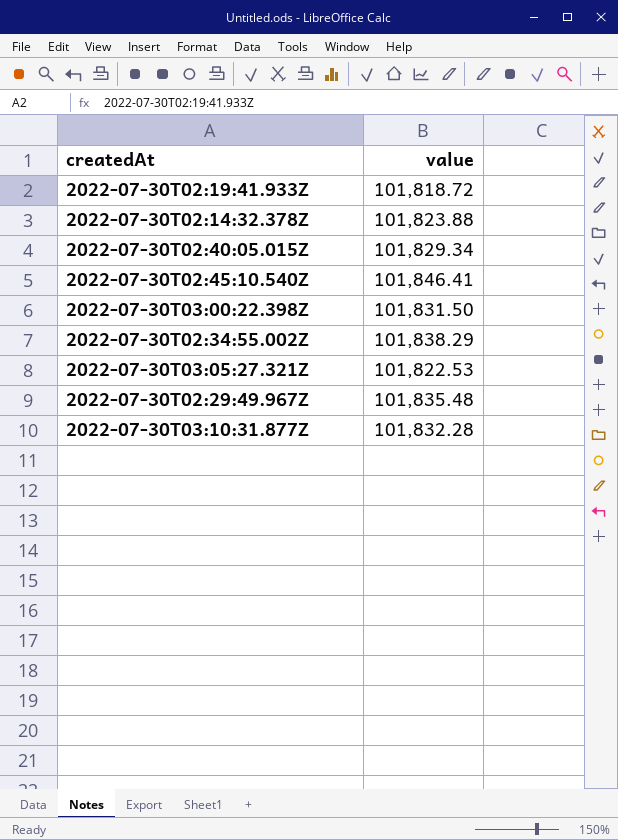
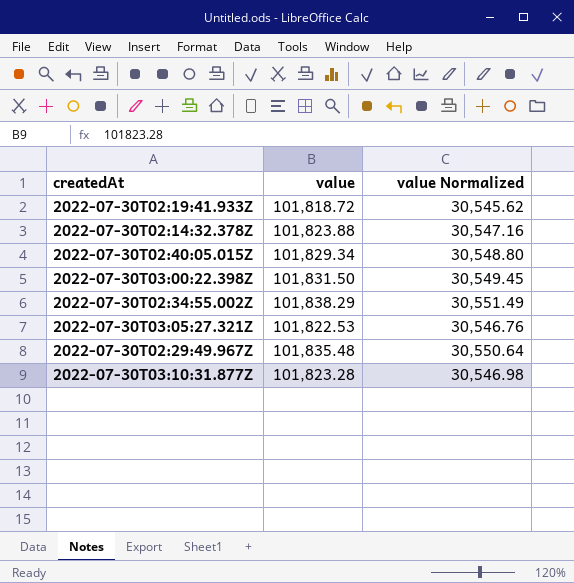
column value Normalized | formula: none -> [value] * 0.3
row 2022-07-30T02:45:10.540Z: 101,846.41 -> none
2022-07-30T03:10:31.877Z | value: 101,832.28 -> 101,823.28

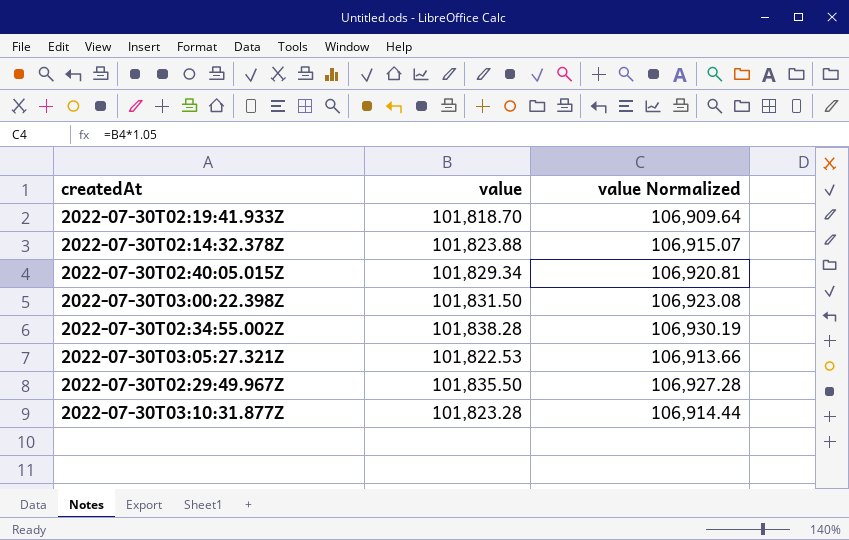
column value Normalized | formula: [value] * 0.3 -> [value] * 1.05
2022-07-30T02:19:41.933Z | value: 101,818.72 -> 101,818.70
2022-07-30T02:34:55.002Z | value: 101,838.29 -> 101,838.28
2022-07-30T02:29:49.967Z | value: 101,835.48 -> 101,835.50

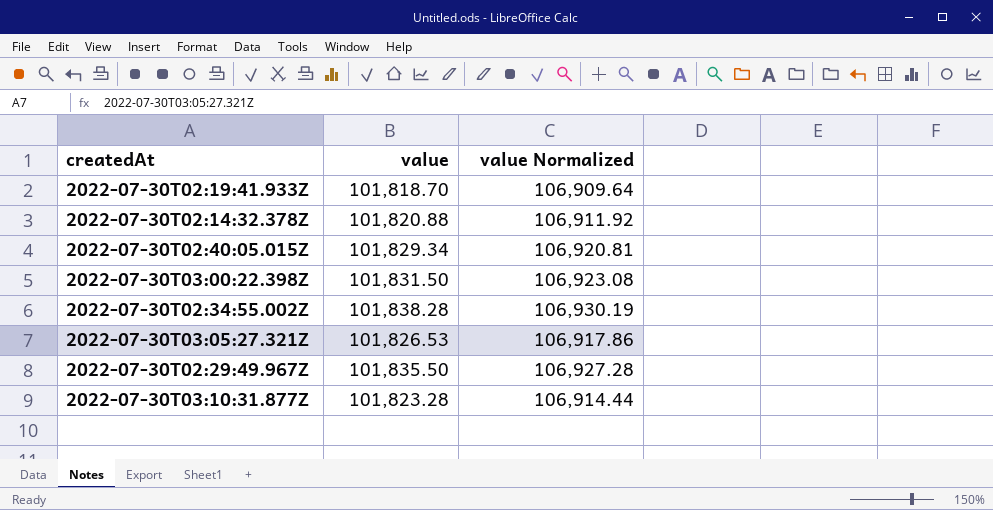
2022-07-30T02:14:32.378Z | value: 101,823.88 -> 101,820.88
2022-07-30T02:14:32.378Z | value Normalized: 106,915.07 -> 106,911.92
2022-07-30T03:05:27.321Z | value: 101,822.53 -> 101,826.53
2022-07-30T03:05:27.321Z | value Normalized: 106,913.66 -> 106,917.86

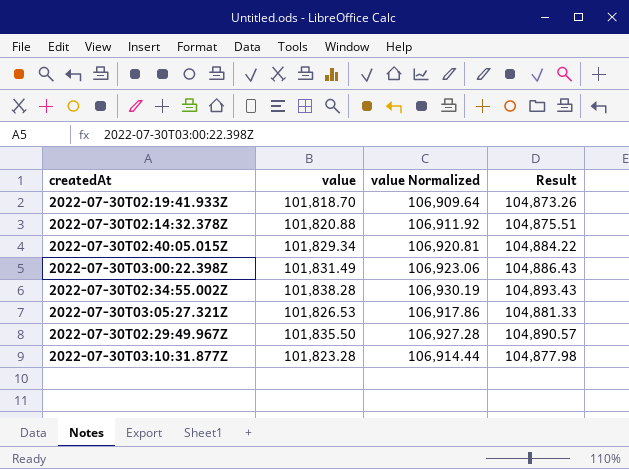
column Result | formula: none -> [value] * 1.03
2022-07-30T03:00:22.398Z | value: 101,831.50 -> 101,831.49
2022-07-30T03:00:22.398Z | value Normalized: 106,923.08 -> 106,923.06

